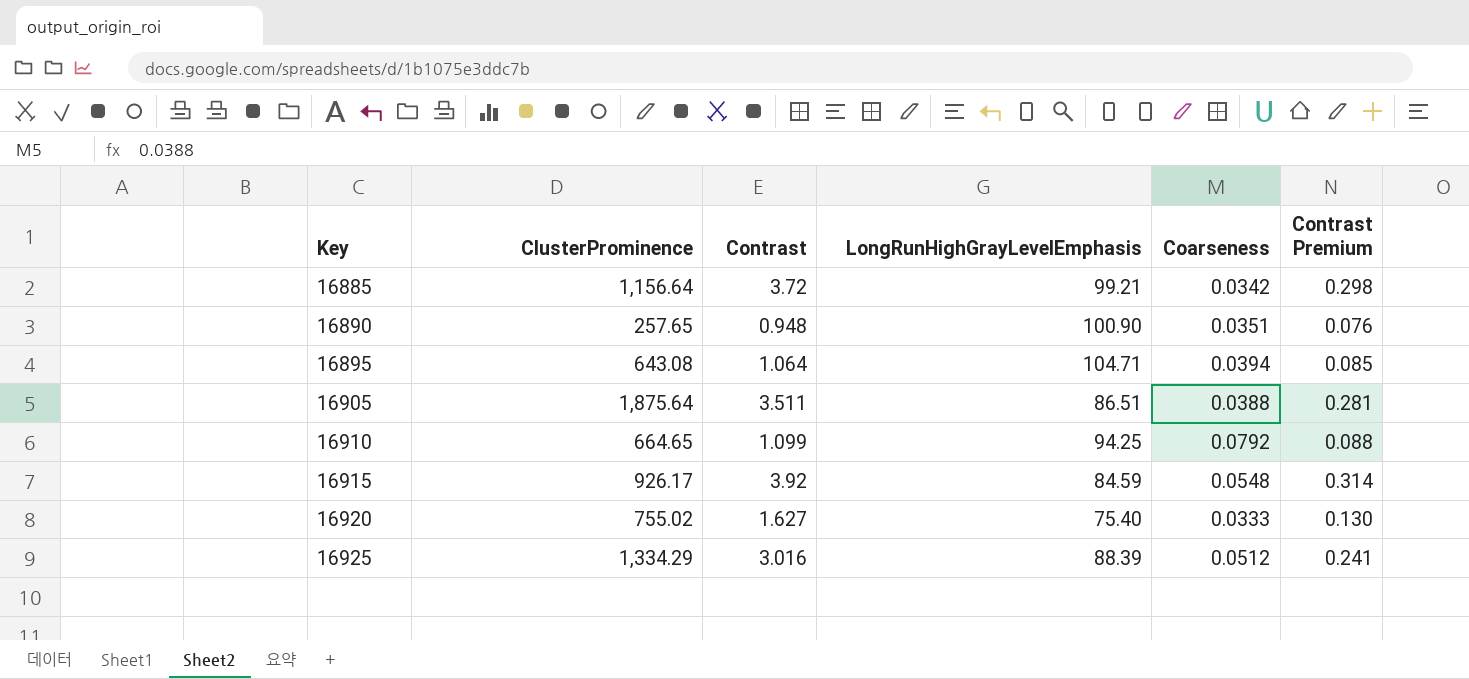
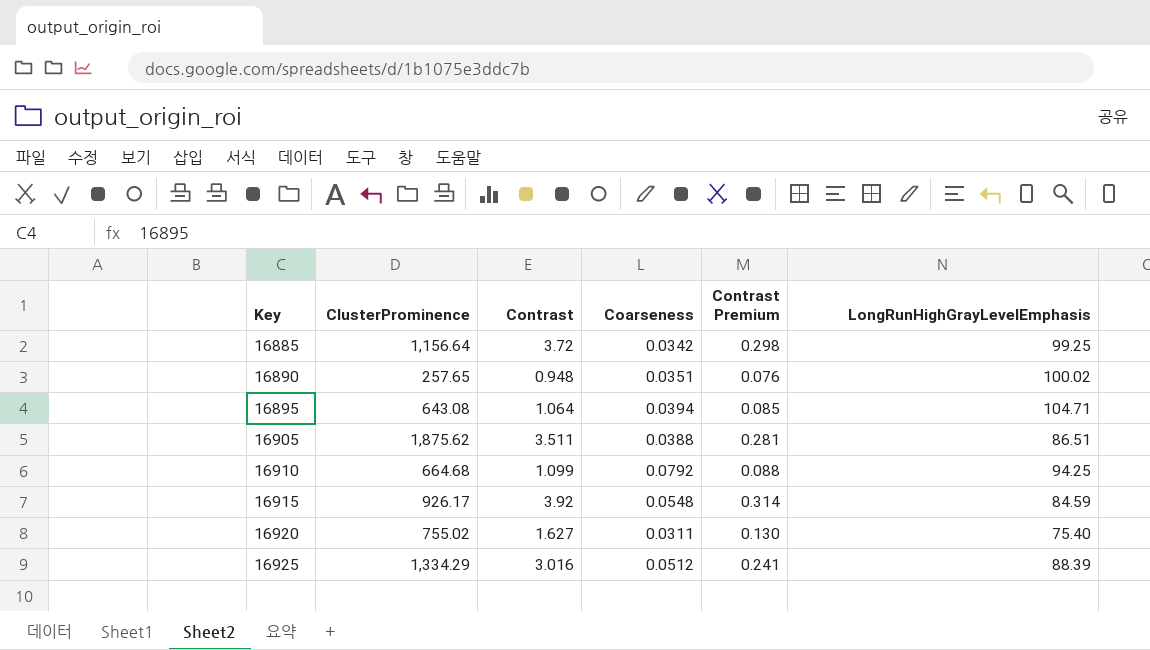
column LongRunHighGrayLevelEmphasis | position: 4 -> 6
16885 | LongRunHighGrayLevelEmphasis: 99.21 -> 99.25
16890 | LongRunHighGrayLevelEmphasis: 100.90 -> 100.02
16905 | ClusterProminence: 1,875.64 -> 1,875.62
16910 | ClusterProminence: 664.65 -> 664.68
16920 | Coarseness: 0.0333 -> 0.0311

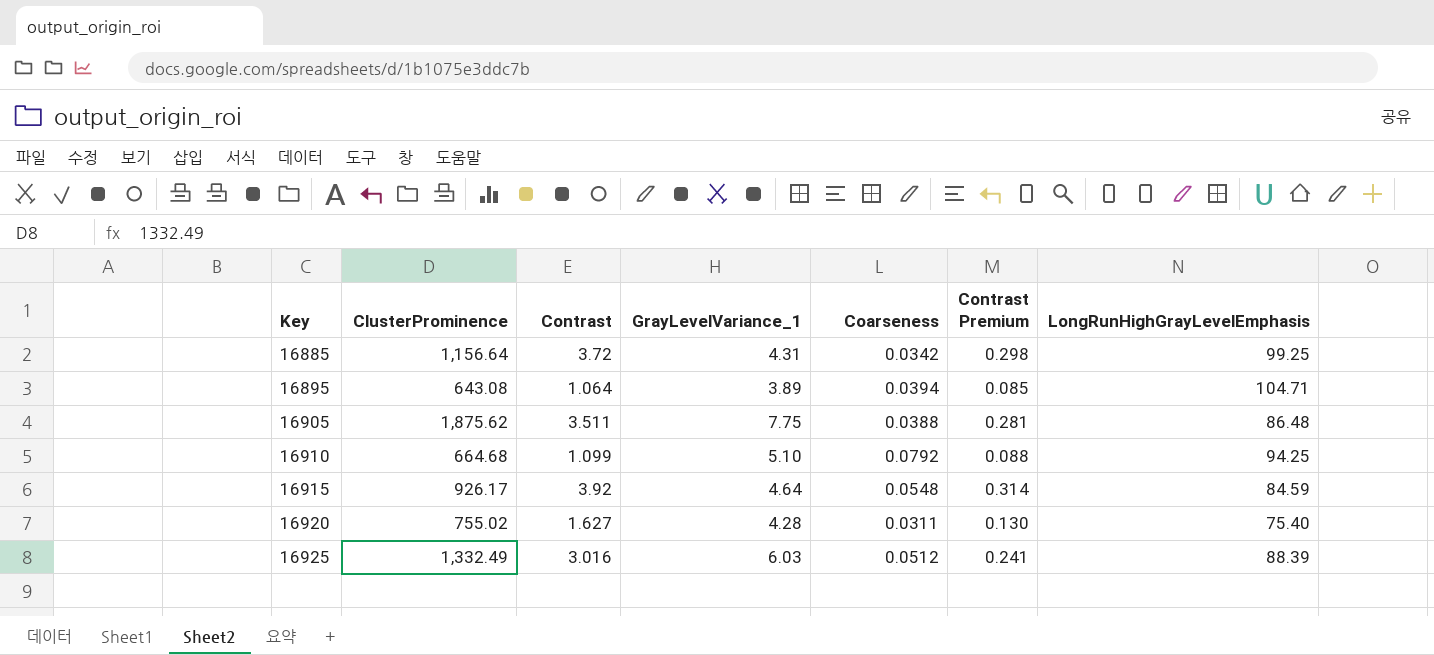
column GrayLevelVariance_1 | position: none -> 4
row 16890: 257.65 | 0.948 | 0.0351 | 0.076 | 100.02 -> none
16905 | LongRunHighGrayLevelEmphasis: 86.51 -> 86.48
16925 | ClusterProminence: 1,334.29 -> 1,332.49

